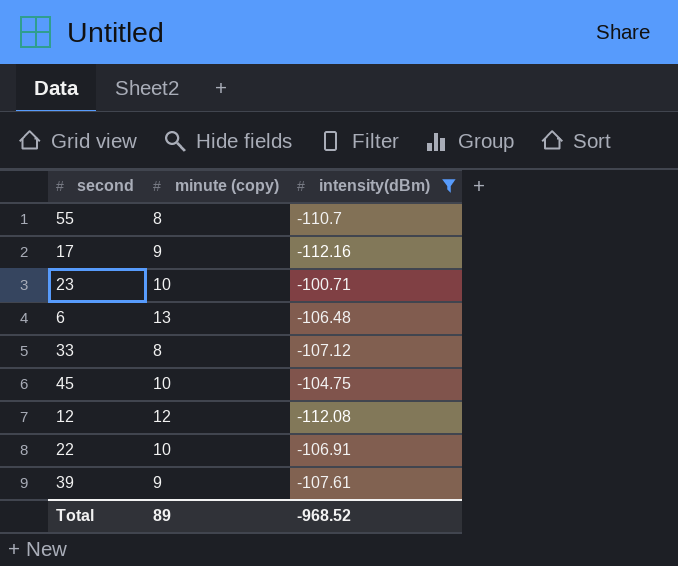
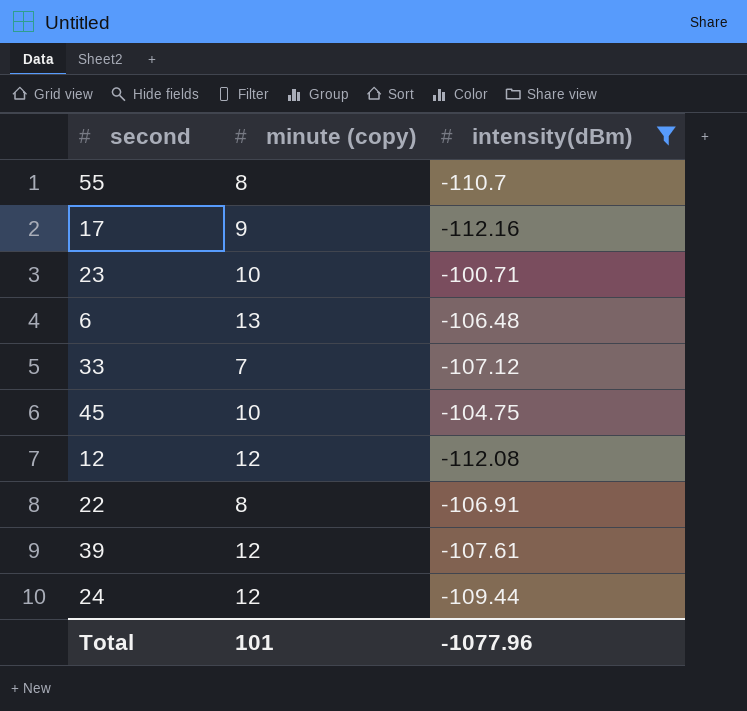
33 | minute (copy): 8 -> 7
22 | minute (copy): 10 -> 8
39 | minute (copy): 9 -> 12
row 24: none -> 12 | -109.44
Total | minute (copy): 89 -> 101
Total | intensity(dBm): -968.52 -> -1077.96

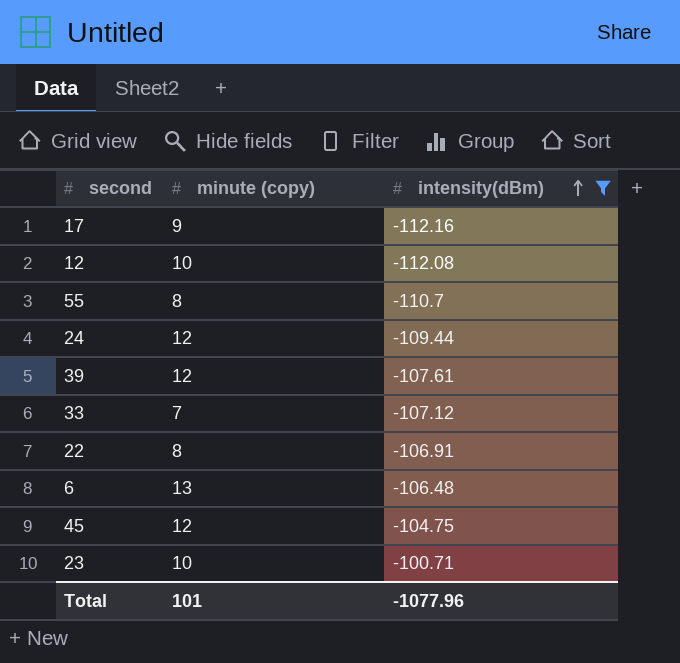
row order: none -> intensity(dBm) ascending
12 | minute (copy): 12 -> 10
45 | minute (copy): 10 -> 12

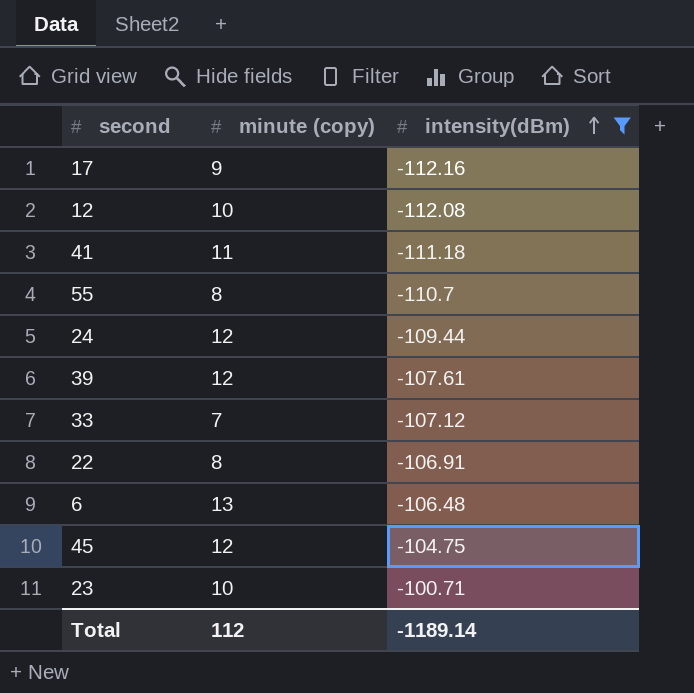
row 41: none -> 11 | -111.18
Total | minute (copy): 101 -> 112
Total | intensity(dBm): -1077.96 -> -1189.14

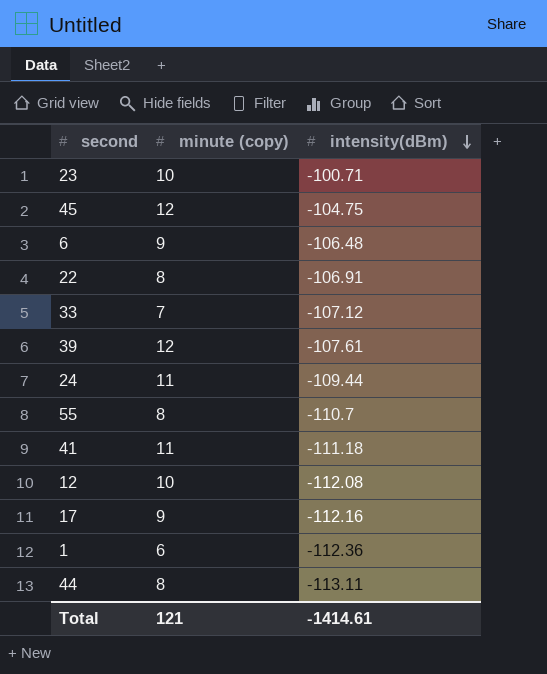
filter: intensity(dBm) >= -112.16 -> none
row order: intensity(dBm) ascending -> intensity(dBm) descending
6 | minute (copy): 13 -> 9
24 | minute (copy): 12 -> 11
Total | minute (copy): 112 -> 121
Total | intensity(dBm): -1189.14 -> -1414.61

